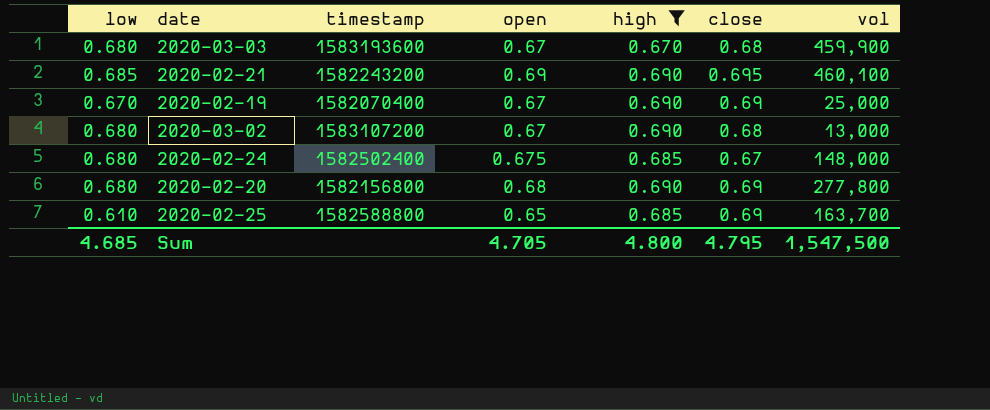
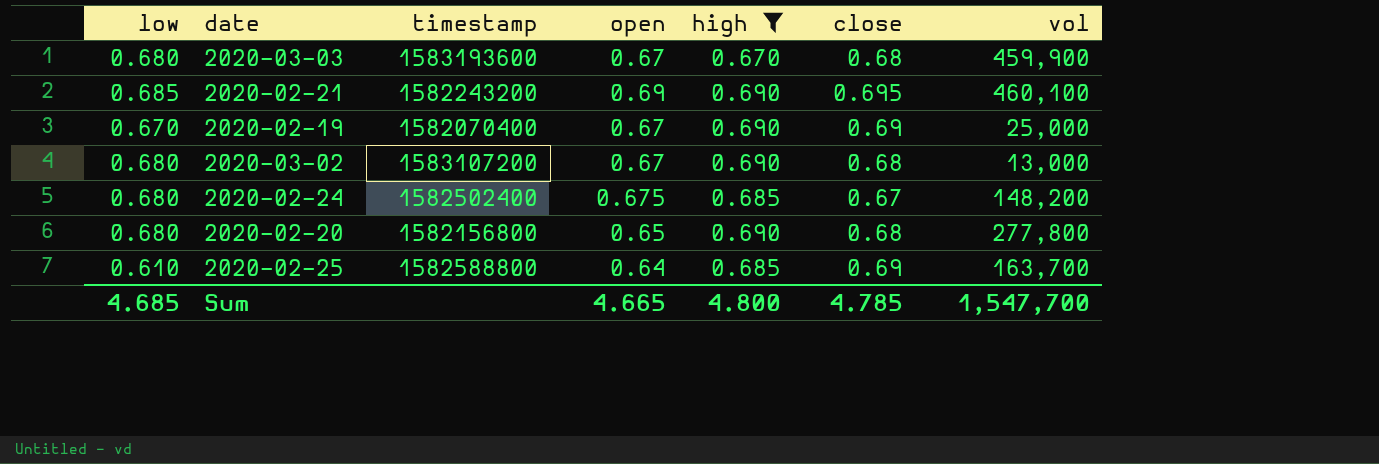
2020-02-24 | vol: 148,000 -> 148,200
2020-02-20 | open: 0.68 -> 0.65
2020-02-20 | close: 0.69 -> 0.68
2020-02-25 | open: 0.65 -> 0.64
Sum | open: 4.705 -> 4.665
Sum | close: 4.795 -> 4.785
Sum | vol: 1,547,500 -> 1,547,700

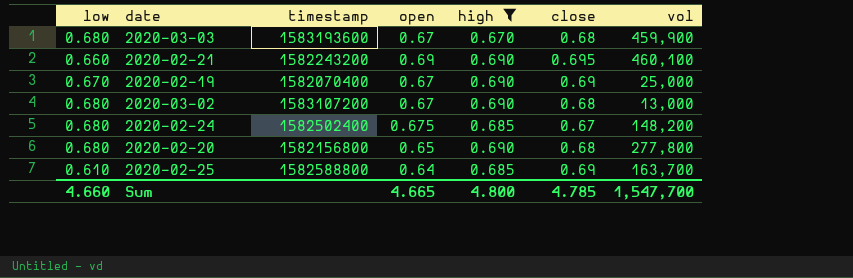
2020-02-21 | low: 0.685 -> 0.660
Sum | low: 4.685 -> 4.660

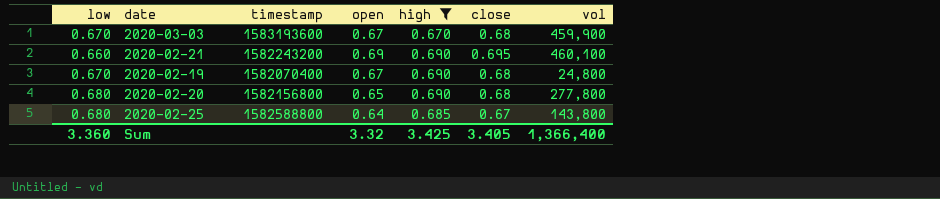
row 2020-03-02: 0.680 | 1583107200 | 0.67 | 0.690 | 0.68 | 13,000 -> none
row 2020-02-24: 0.680 | 1582502400 | 0.675 | 0.685 | 0.67 | 148,200 -> none
2020-03-03 | low: 0.680 -> 0.670
2020-02-19 | close: 0.69 -> 0.68
2020-02-19 | vol: 25,000 -> 24,800
2020-02-25 | low: 0.610 -> 0.680
2020-02-25 | close: 0.69 -> 0.67
2020-02-25 | vol: 163,700 -> 143,800
Sum | low: 4.660 -> 3.360
Sum | open: 4.665 -> 3.32
Sum | high: 4.800 -> 3.425
Sum | close: 4.785 -> 3.405
Sum | vol: 1,547,700 -> 1,366,400

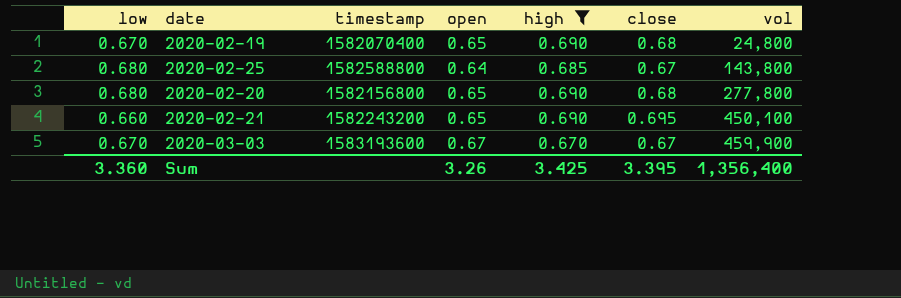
row order: none -> vol ascending
2020-02-19 | open: 0.67 -> 0.65
2020-02-21 | open: 0.69 -> 0.65
2020-02-21 | vol: 460,100 -> 450,100
2020-03-03 | close: 0.68 -> 0.67
Sum | open: 3.32 -> 3.26
Sum | close: 3.405 -> 3.395
Sum | vol: 1,366,400 -> 1,356,400

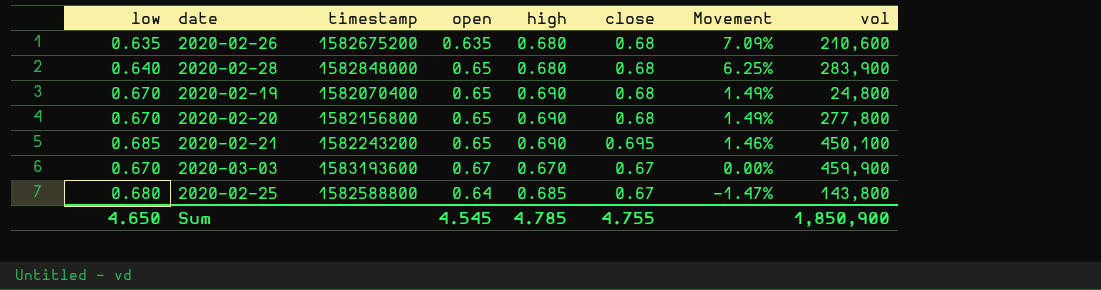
filter: high != 0.680 -> none
row order: vol ascending -> Movement descending
column Movement | formula: none -> ([close] - [low]) / [low]
2020-02-20 | low: 0.680 -> 0.670
2020-02-21 | low: 0.660 -> 0.685
Sum | low: 3.360 -> 4.650
Sum | open: 3.26 -> 4.545
Sum | high: 3.425 -> 4.785
Sum | close: 3.395 -> 4.755
Sum | vol: 1,356,400 -> 1,850,900

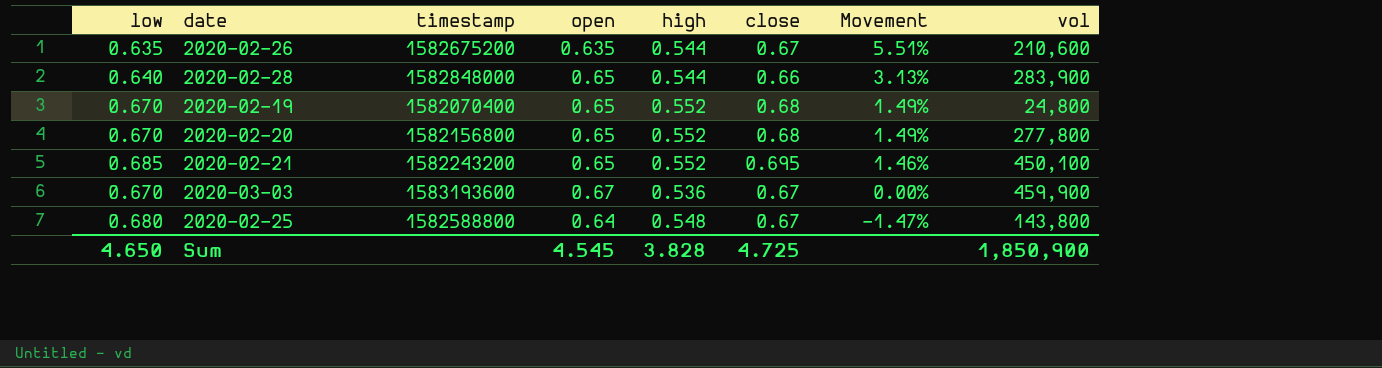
2020-02-26 | high: 0.680 -> 0.544
2020-02-26 | close: 0.68 -> 0.67
2020-02-26 | Movement: 7.09% -> 5.51%
2020-02-28 | high: 0.680 -> 0.544
2020-02-28 | close: 0.68 -> 0.66
2020-02-28 | Movement: 6.25% -> 3.13%
2020-02-19 | high: 0.690 -> 0.552
2020-02-20 | high: 0.690 -> 0.552
2020-02-21 | high: 0.690 -> 0.552
2020-03-03 | high: 0.670 -> 0.536
2020-02-25 | high: 0.685 -> 0.548
Sum | high: 4.785 -> 3.828
Sum | close: 4.755 -> 4.725

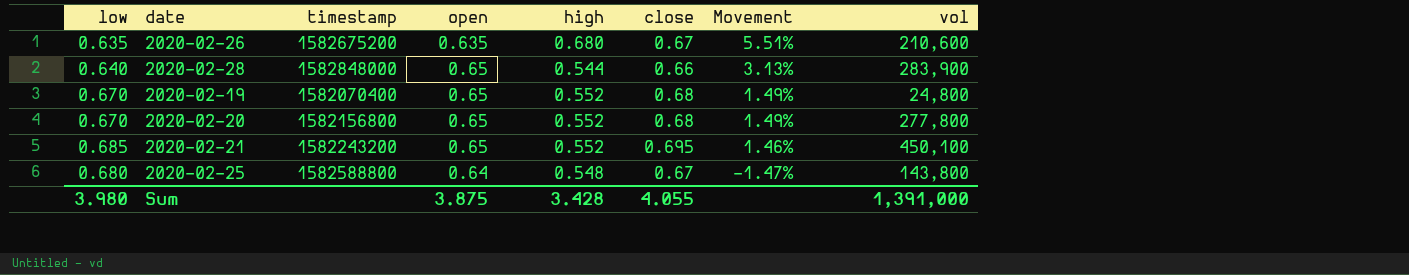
row 2020-03-03: 0.670 | 1583193600 | 0.67 | 0.536 | 0.67 | 0.00% | 459,900 -> none
2020-02-26 | high: 0.544 -> 0.680
Sum | low: 4.650 -> 3.980
Sum | open: 4.545 -> 3.875
Sum | high: 3.828 -> 3.428
Sum | close: 4.725 -> 4.055
Sum | vol: 1,850,900 -> 1,391,000

